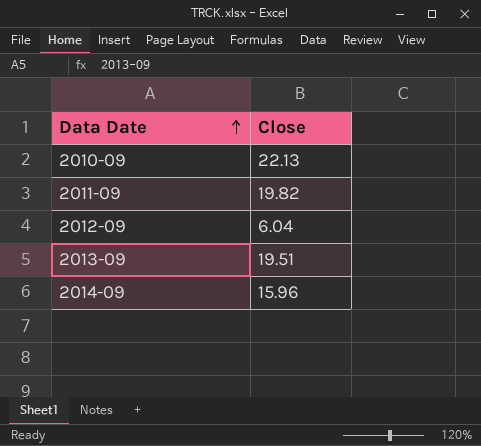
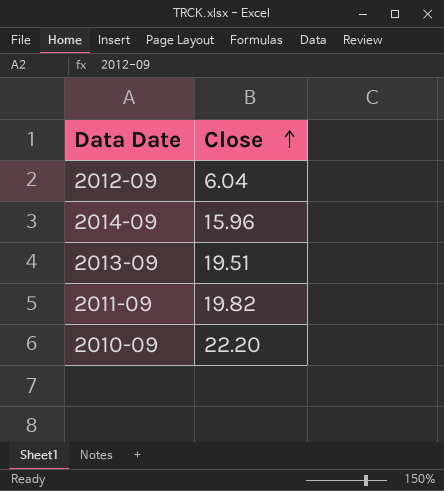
row order: Data Date ascending -> Close ascending
2010-09 | Close: 22.13 -> 22.20

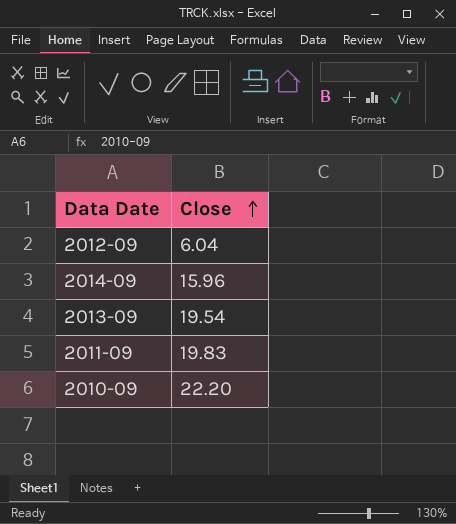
2013-09 | Close: 19.51 -> 19.54
2011-09 | Close: 19.82 -> 19.83

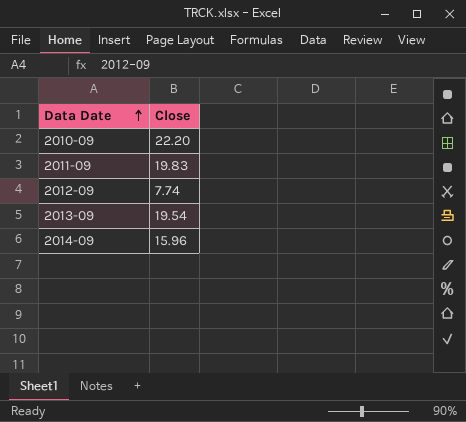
row order: Close ascending -> Data Date ascending
2012-09 | Close: 6.04 -> 7.74

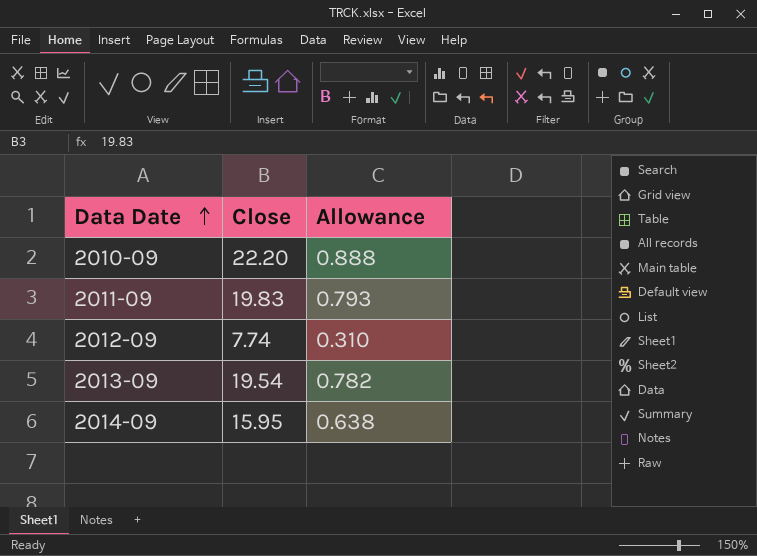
column Allowance | formula: none -> [Close] * 0.04
2014-09 | Close: 15.96 -> 15.95

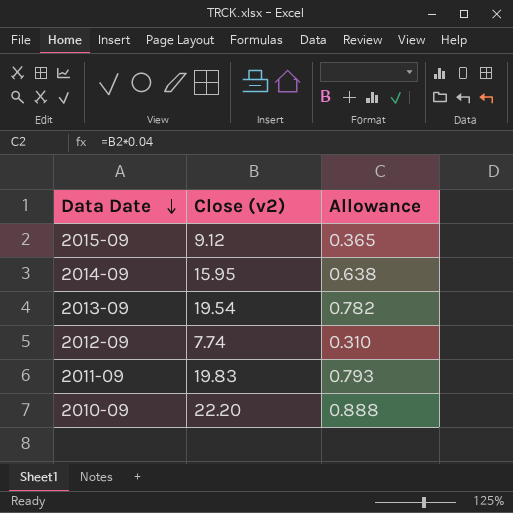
row order: Data Date ascending -> Data Date descending
column name: Close -> Close (v2)
row 2015-09: none -> 9.12 | 0.365

